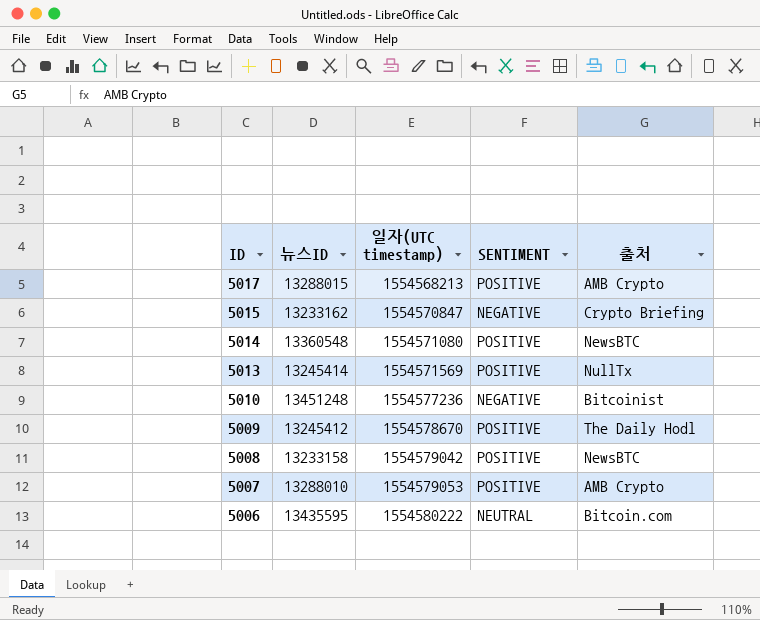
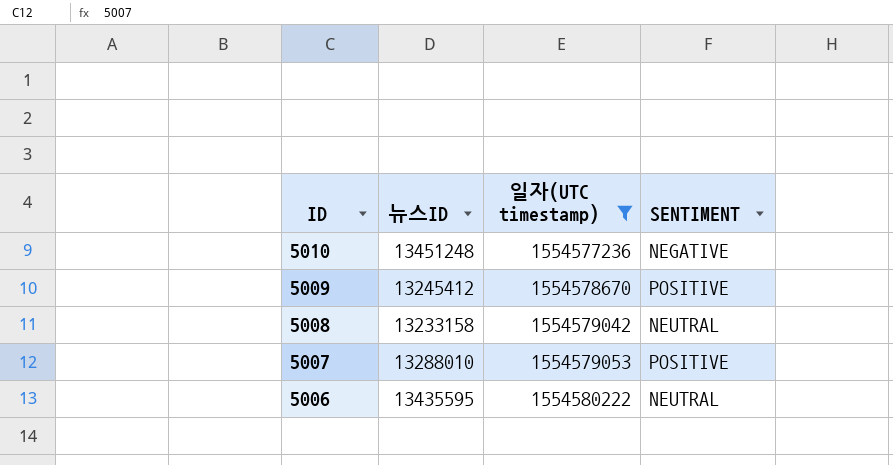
filter: none -> 일자(UTC timestamp) >= 1554577236
column 출처 | position: 5 -> none
5008 | SENTIMENT: POSITIVE -> NEUTRAL

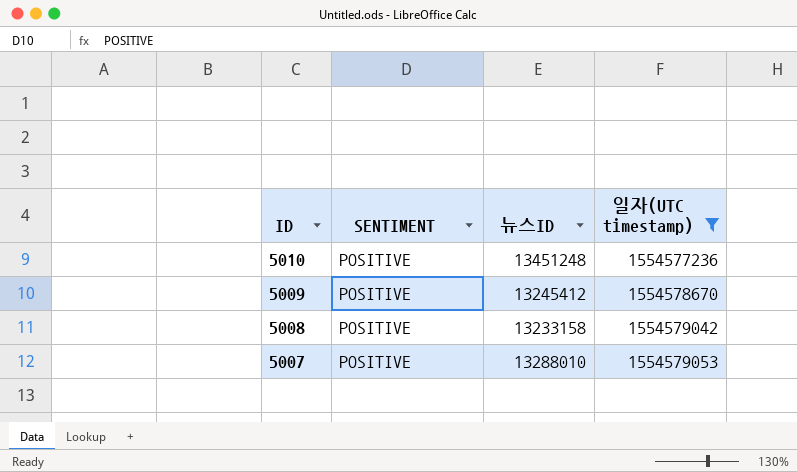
column SENTIMENT | position: 4 -> 2
row 5006: 13435595 | 1554580222 | NEUTRAL -> none
5010 | SENTIMENT: NEGATIVE -> POSITIVE
5008 | SENTIMENT: NEUTRAL -> POSITIVE

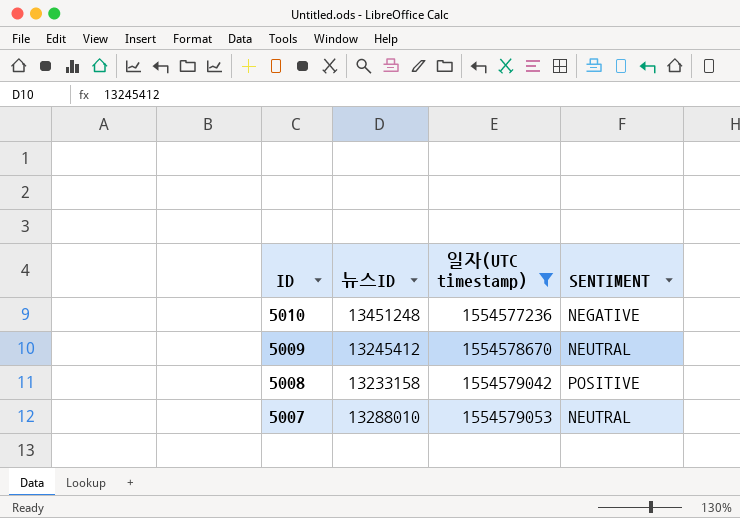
column SENTIMENT | position: 2 -> 4
5010 | SENTIMENT: POSITIVE -> NEGATIVE
5009 | SENTIMENT: POSITIVE -> NEUTRAL
5007 | SENTIMENT: POSITIVE -> NEUTRAL

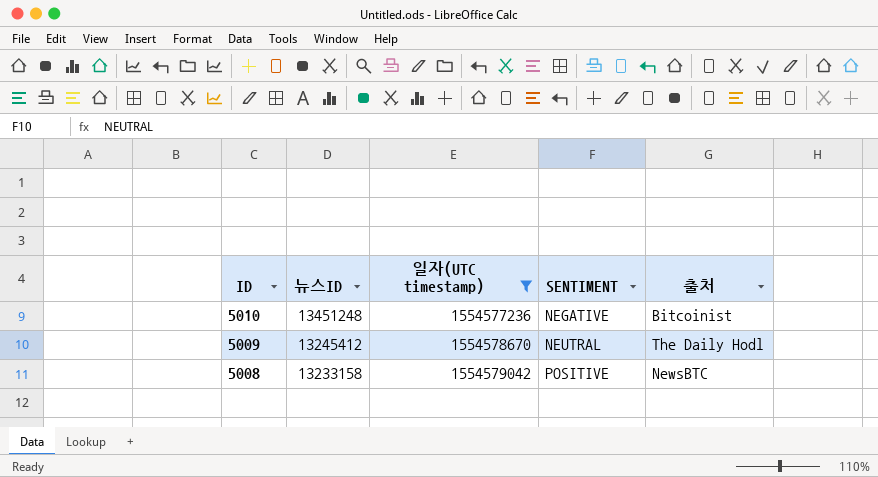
column 출처 | position: none -> 5
row 5007: 13288010 | 1554579053 | NEUTRAL -> none

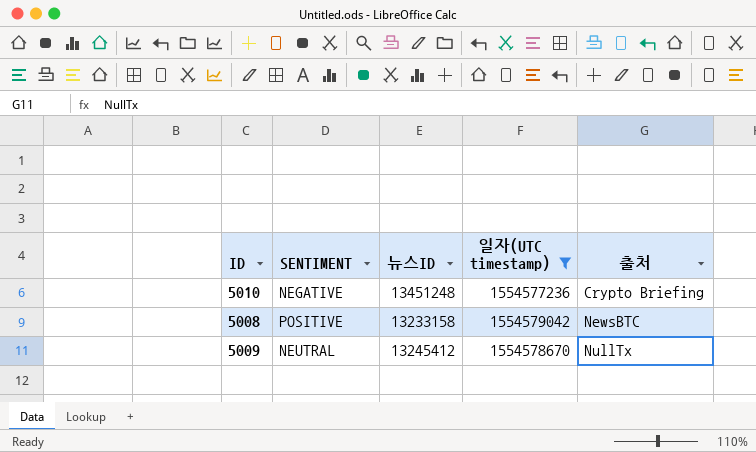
row order: ID descending -> 출처 ascending
column SENTIMENT | position: 4 -> 2
5010 | 출처: Bitcoinist -> Crypto Briefing
5009 | 출처: The Daily Hodl -> NullTx

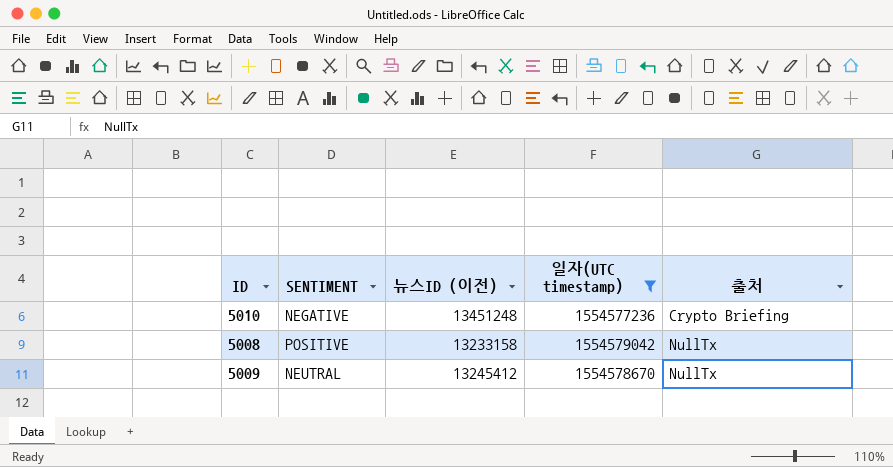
column name: 뉴스ID -> 뉴스ID (이전)
5008 | 출처: NewsBTC -> NullTx

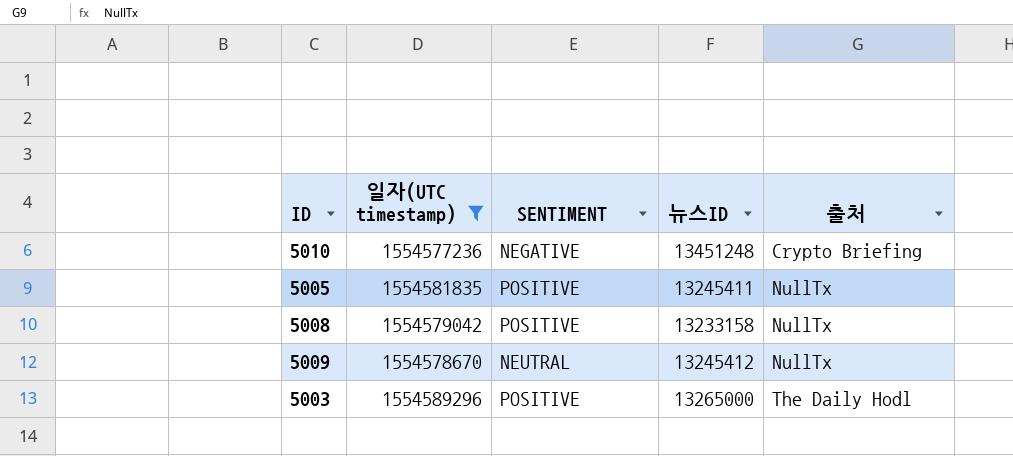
column 일자(UTC timestamp) | position: 4 -> 2
column name: 뉴스ID (이전) -> 뉴스ID
row 5005: none -> 1554581835 | POSITIVE | 13245411 | NullTx
row 5003: none -> 1554589296 | POSITIVE | 13265000 | The Daily Hodl

